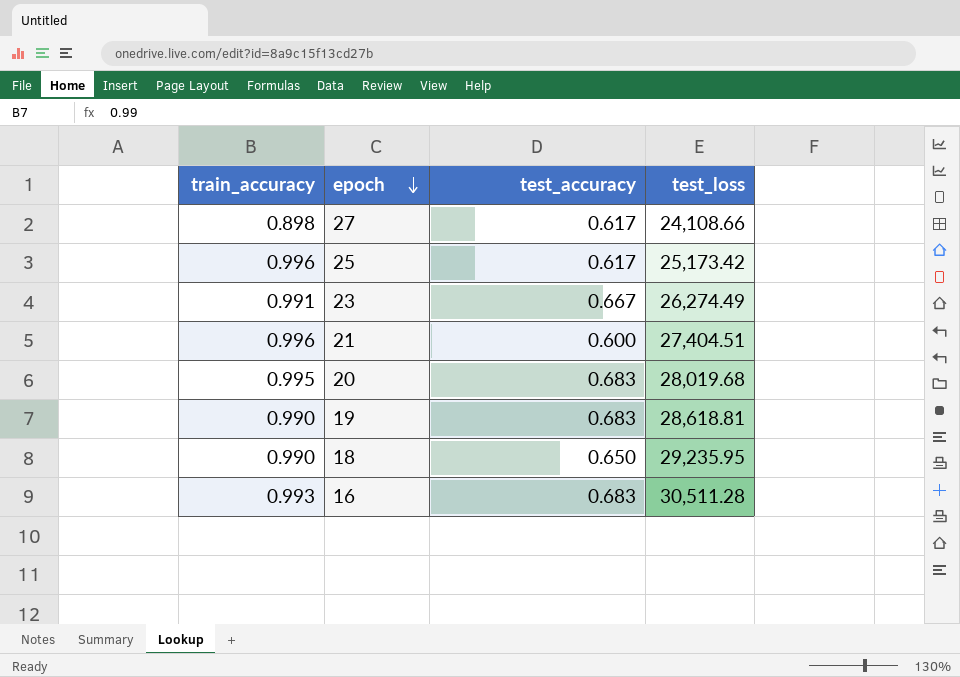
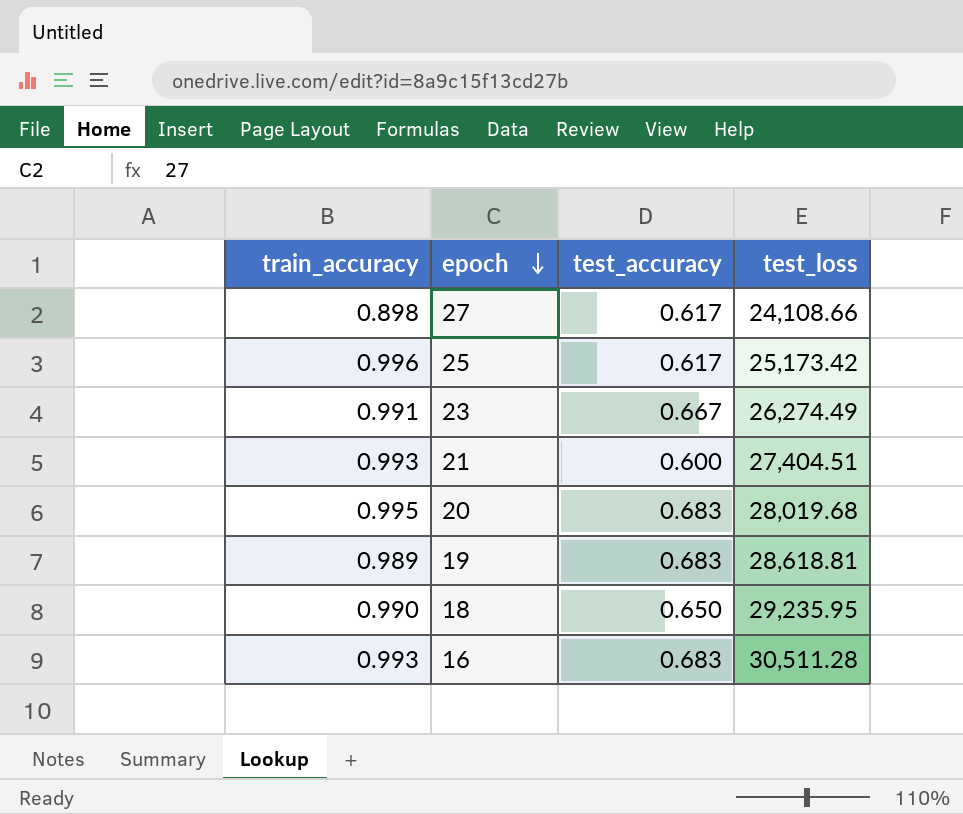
21 | train_accuracy: 0.996 -> 0.993
19 | train_accuracy: 0.990 -> 0.989

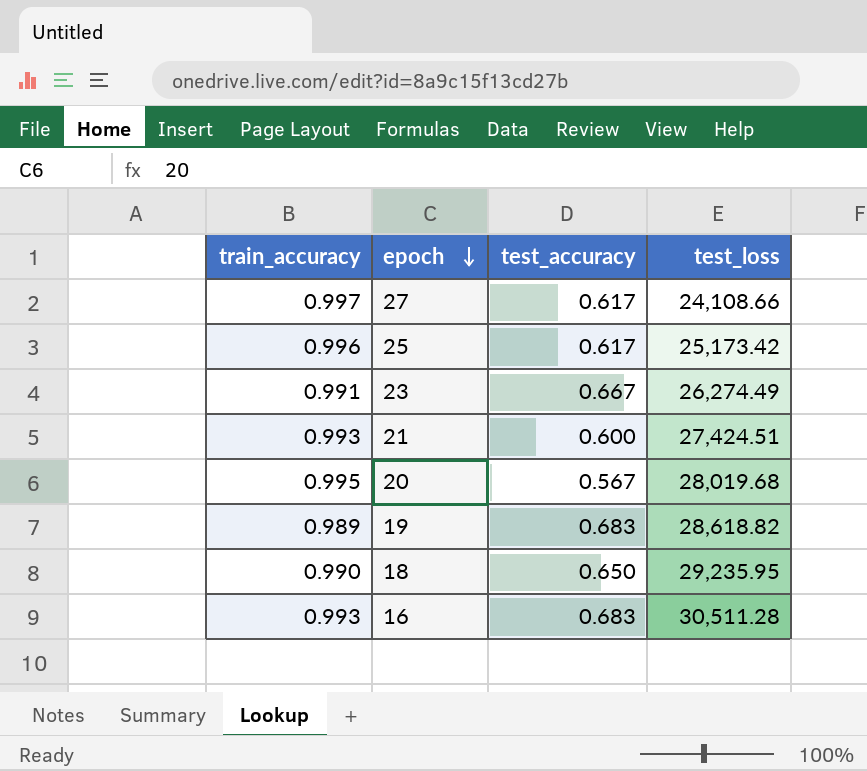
27 | train_accuracy: 0.898 -> 0.997
21 | test_loss: 27,404.51 -> 27,424.51
20 | test_accuracy: 0.683 -> 0.567
19 | test_loss: 28,618.81 -> 28,618.82

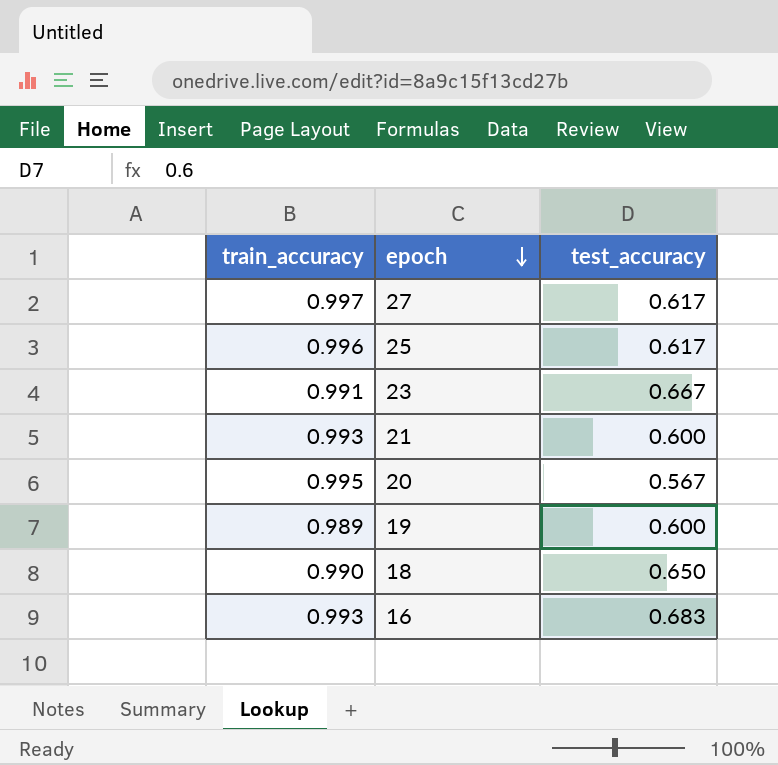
column test_loss | position: 4 -> none
19 | test_accuracy: 0.683 -> 0.600

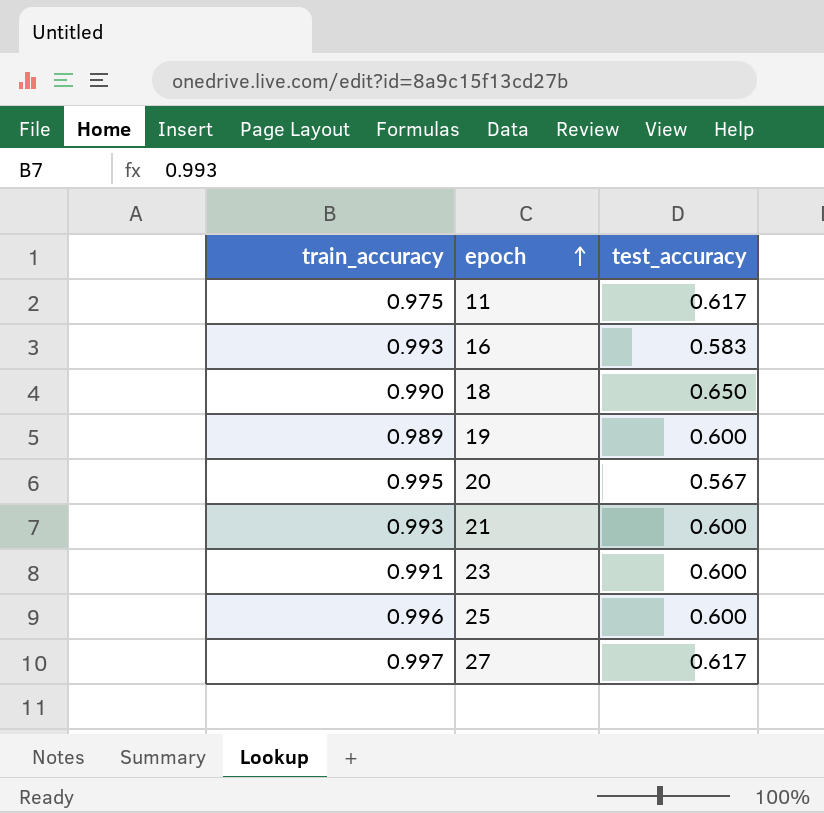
row order: epoch descending -> epoch ascending
row 11: none -> 0.975 | 0.617
16 | test_accuracy: 0.683 -> 0.583
23 | test_accuracy: 0.667 -> 0.600
25 | test_accuracy: 0.617 -> 0.600

